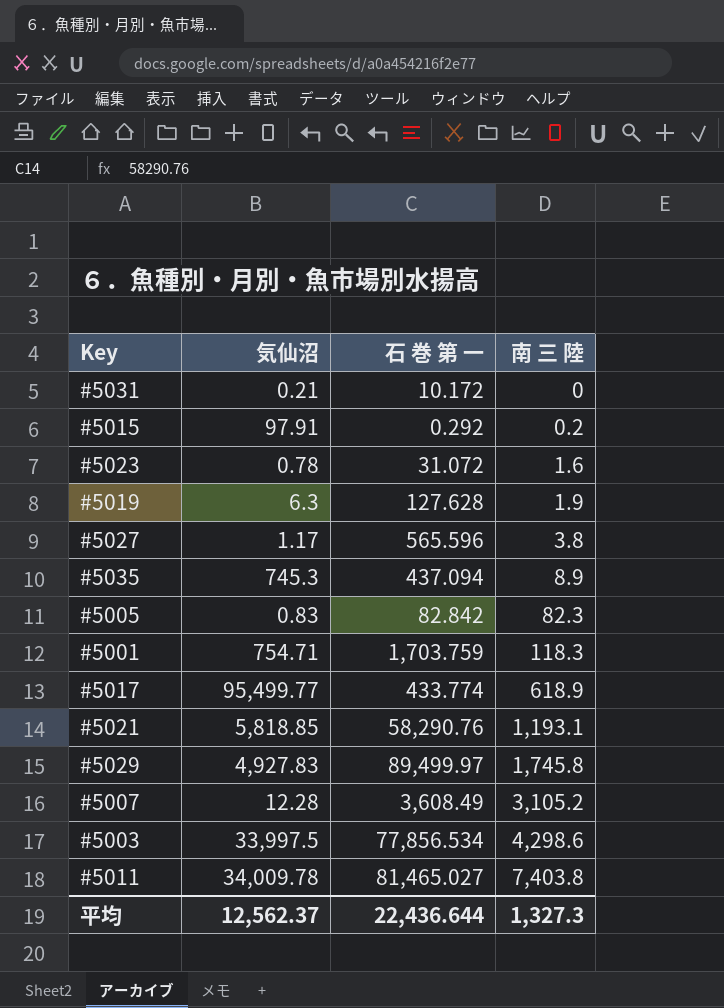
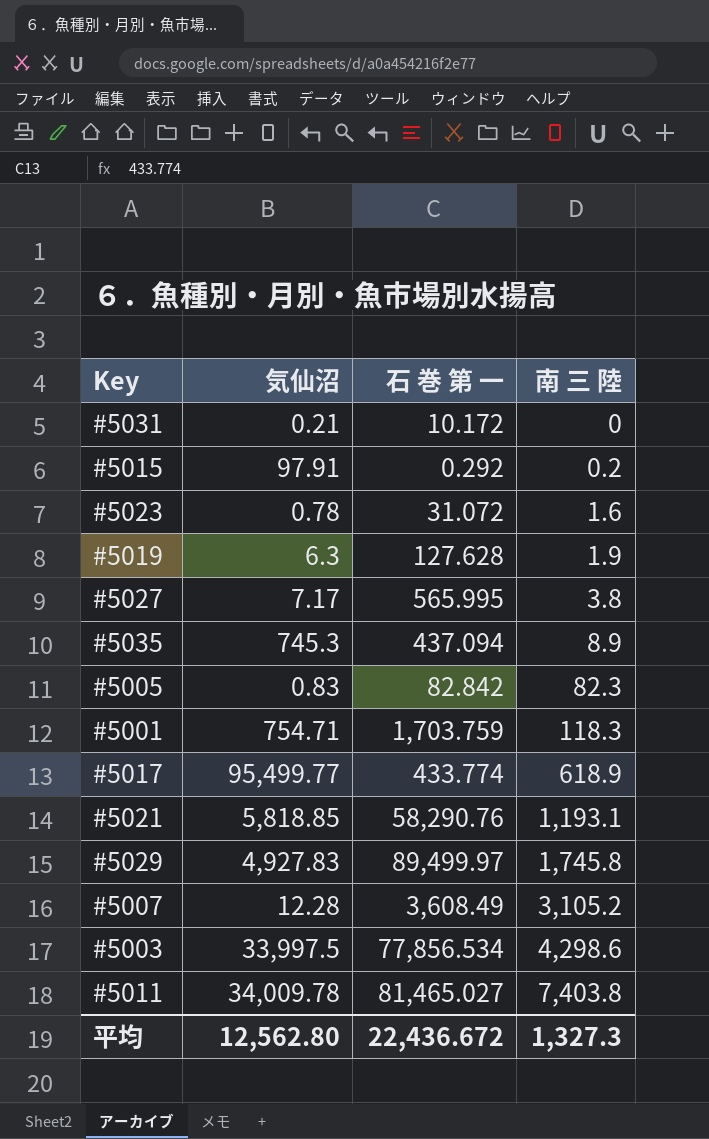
#5027 | 気仙沼: 1.17 -> 7.17
#5027 | 石 巻 第 一: 565.596 -> 565.995
平均 | 気仙沼: 12,562.37 -> 12,562.80
平均 | 石 巻 第 一: 22,436.644 -> 22,436.672

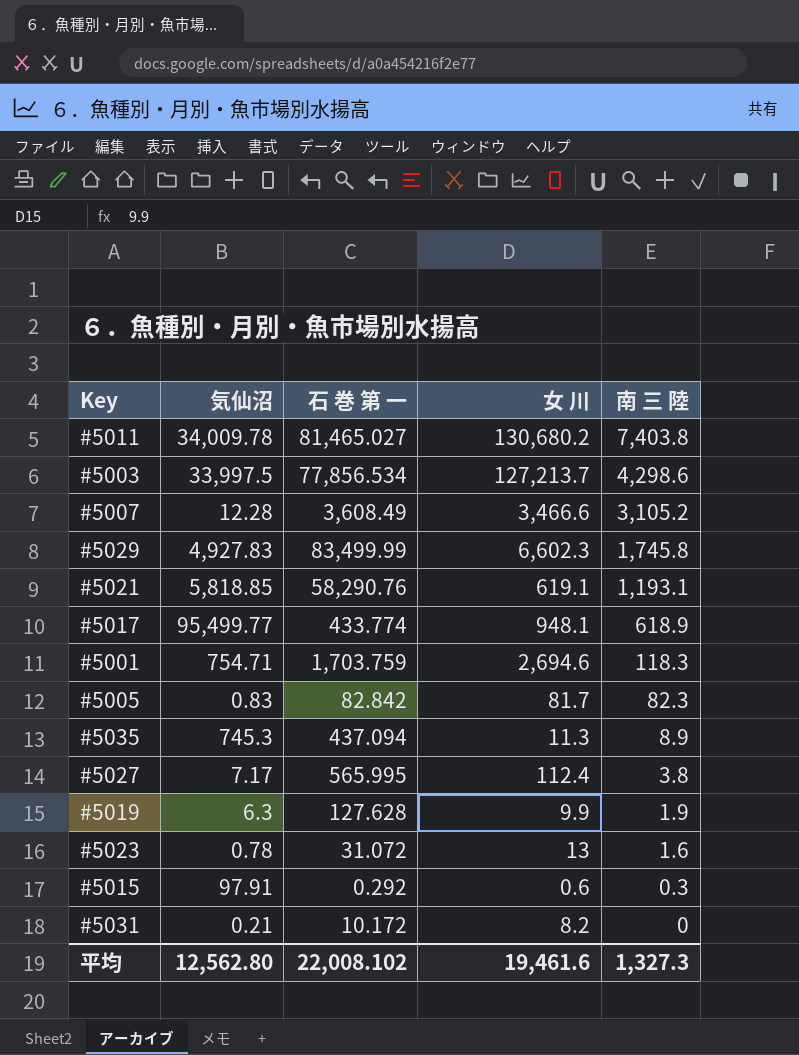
row order: 南 三 陸 ascending -> 南 三 陸 descending
column 女 川 | position: none -> 4
#5029 | 石 巻 第 一: 89,499.97 -> 83,499.99
#5015 | 南 三 陸: 0.2 -> 0.3
平均 | 石 巻 第 一: 22,436.672 -> 22,008.102

